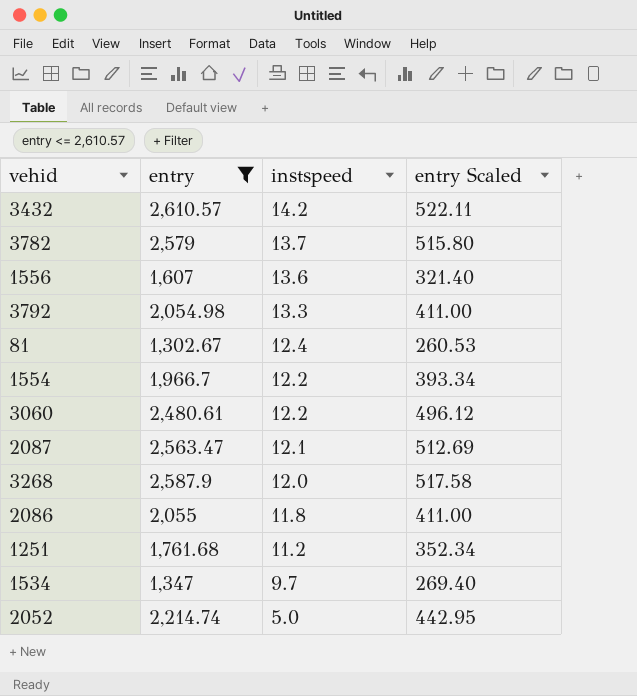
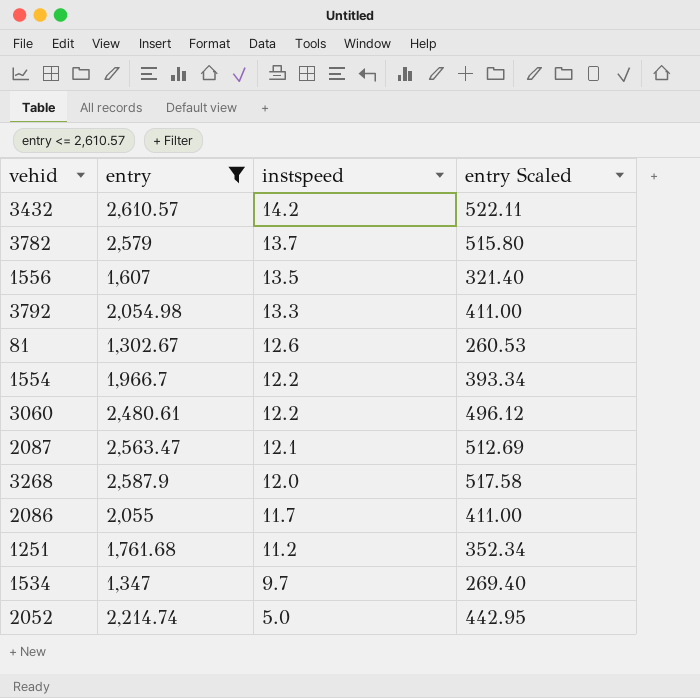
1556 | instspeed: 13.6 -> 13.5
81 | instspeed: 12.4 -> 12.6
2086 | instspeed: 11.8 -> 11.7

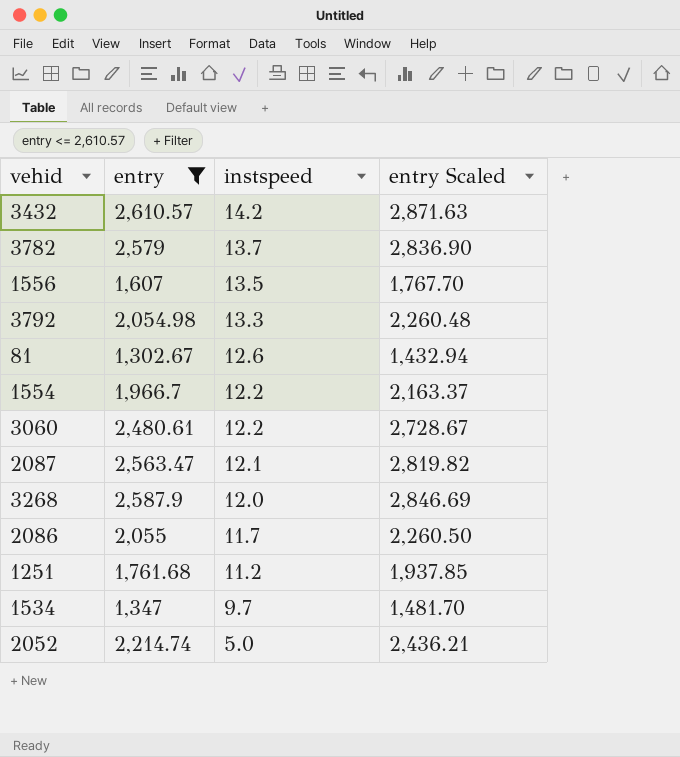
column entry Scaled | formula: [entry] * 0.2 -> [entry] * 1.1

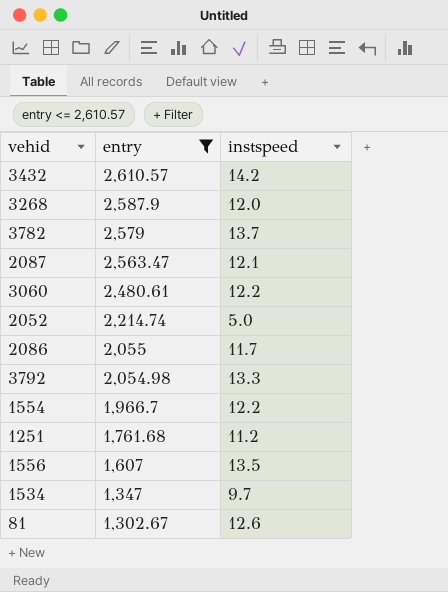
row order: instspeed descending -> entry descending
column entry Scaled | formula: [entry] * 1.1 -> none

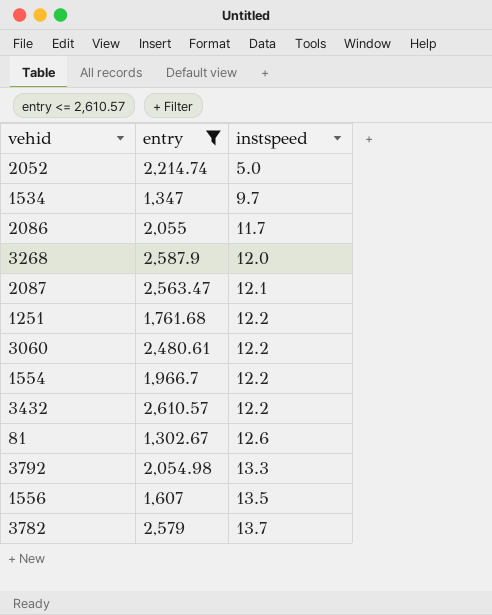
row order: entry descending -> instspeed ascending
1251 | instspeed: 11.2 -> 12.2
3432 | instspeed: 14.2 -> 12.2

